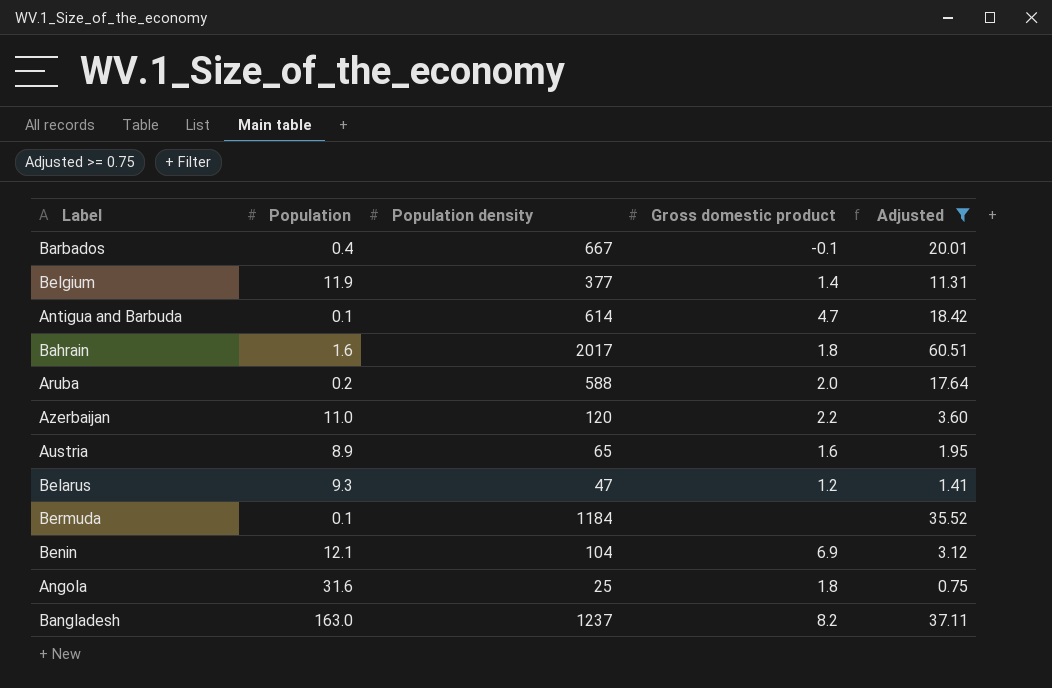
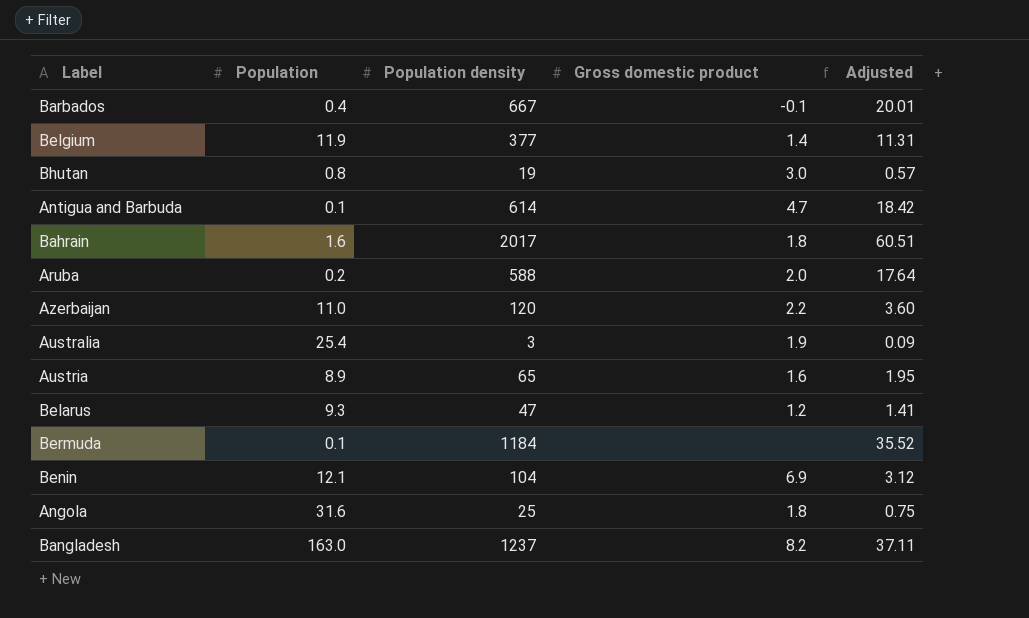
filter: Adjusted >= 0.75 -> none

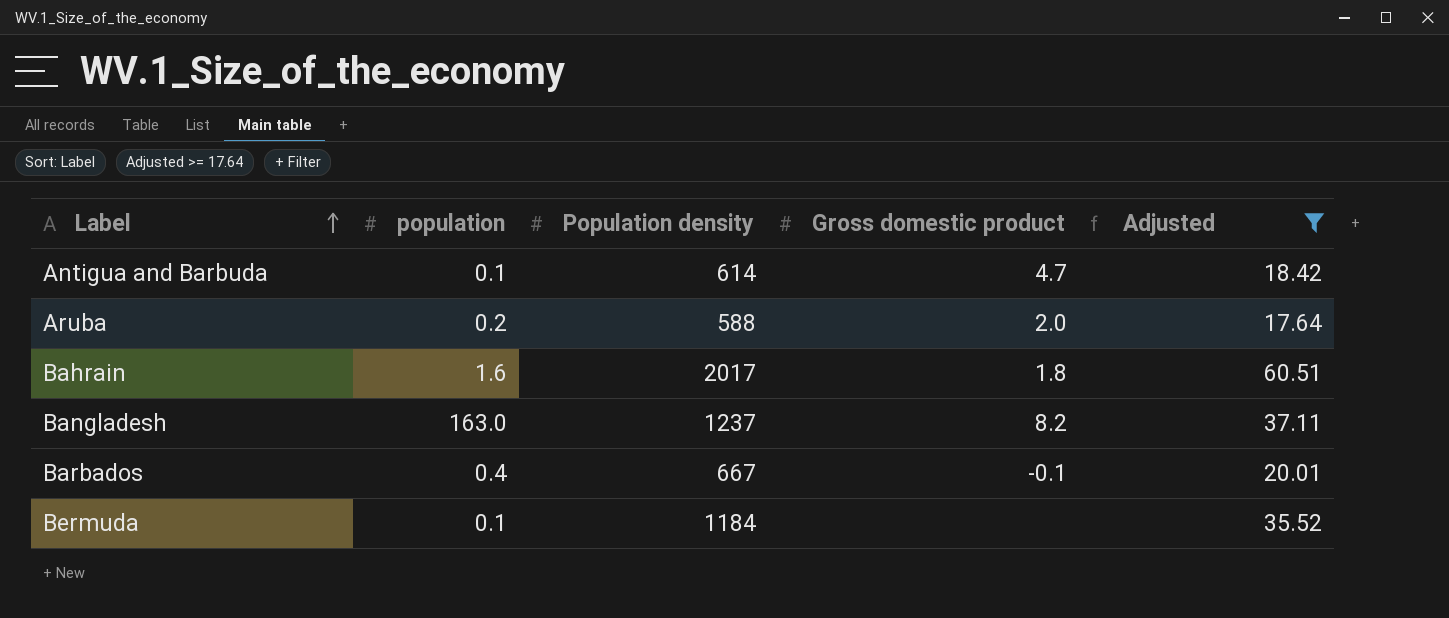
filter: none -> Adjusted >= 17.64
row order: none -> Label ascending
column name: Population -> population

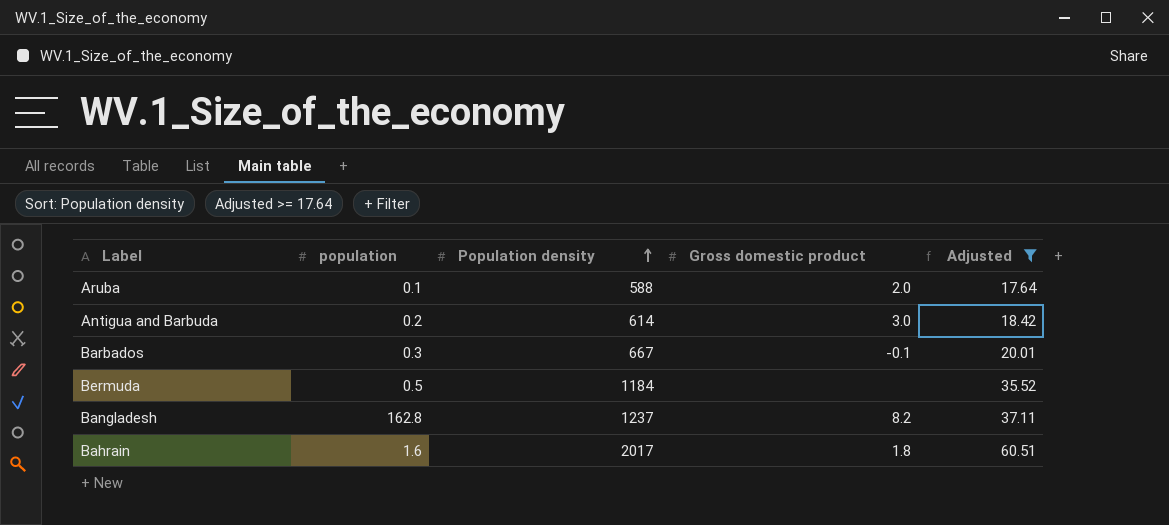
row order: Label ascending -> Population density ascending
Aruba | population: 0.2 -> 0.1
Antigua and Barbuda | population: 0.1 -> 0.2
Antigua and Barbuda | Gross domestic product: 4.7 -> 3.0
Barbados | population: 0.4 -> 0.3
Bermuda | population: 0.1 -> 0.5
Bangladesh | population: 163.0 -> 162.8

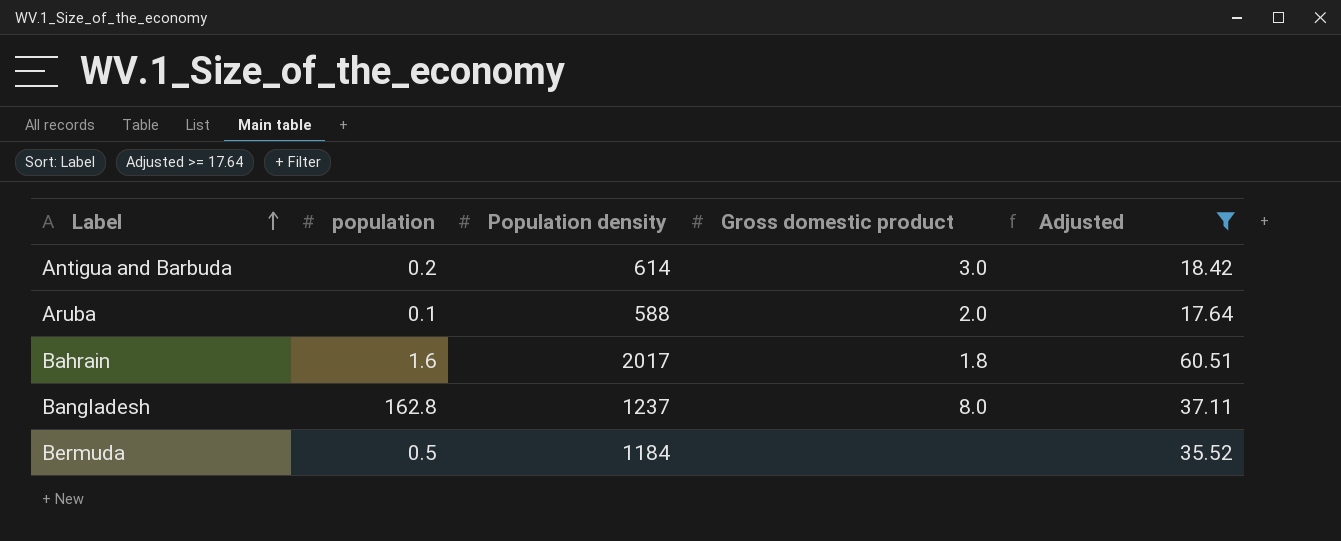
row order: Population density ascending -> Label ascending
row Barbados: 0.3 | 667 | -0.1 | 20.01 -> none
Bangladesh | Gross domestic product: 8.2 -> 8.0

